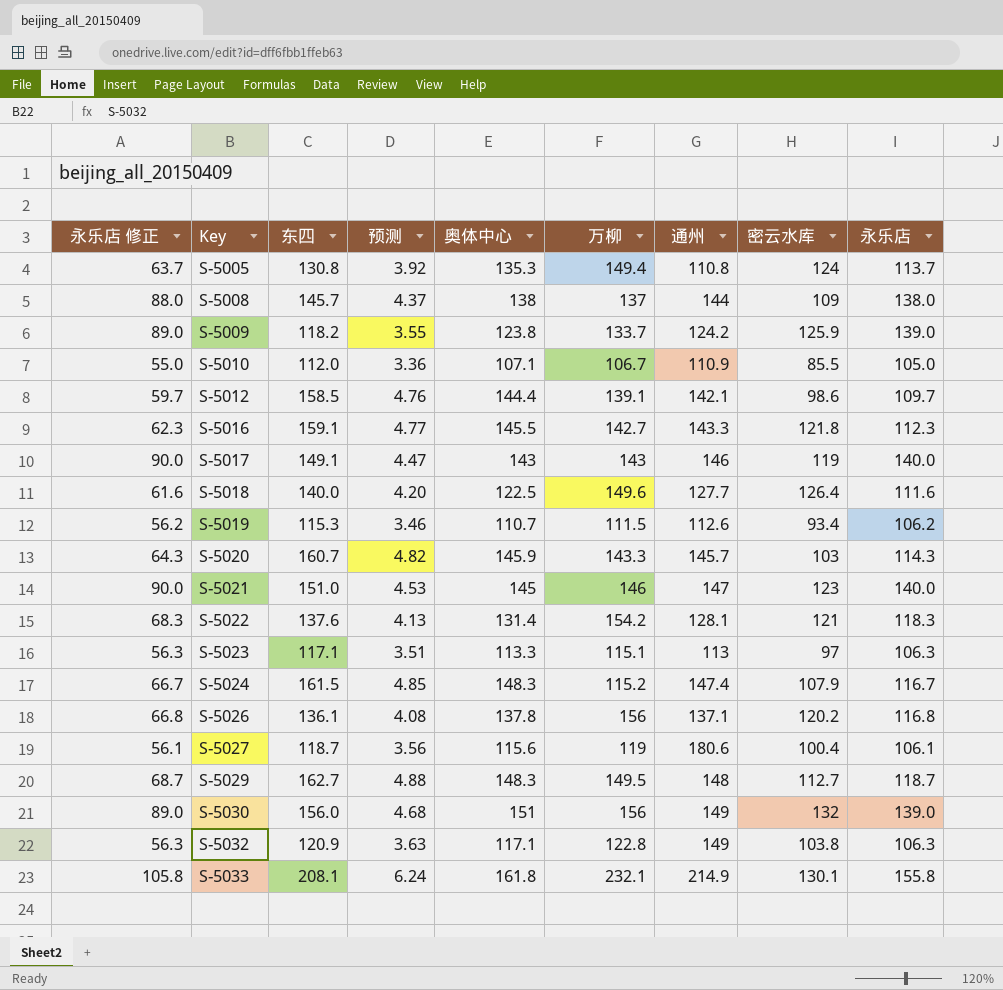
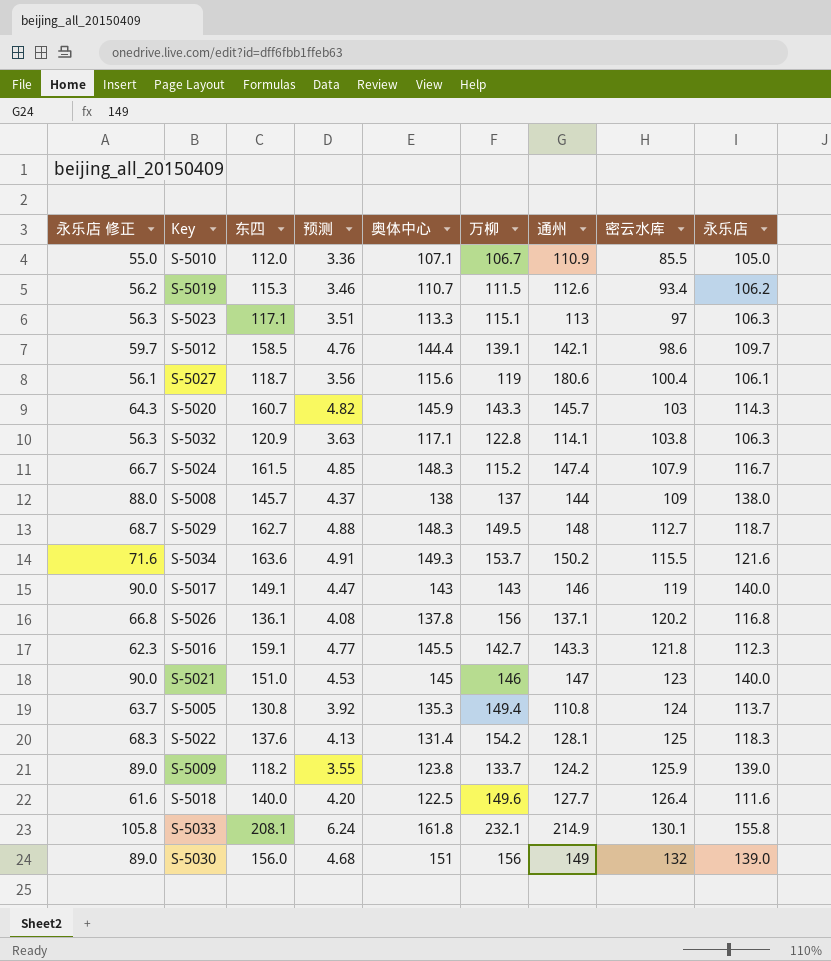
row order: Key ascending -> 密云水库 ascending
S-5032 | 通州: 149 -> 114.1
row S-5034: none -> 71.6 | 163.6 | 4.91 | 149.3 | 153.7 | 150.2 | 115.5 | 121.6
S-5022 | 密云水库: 121 -> 125

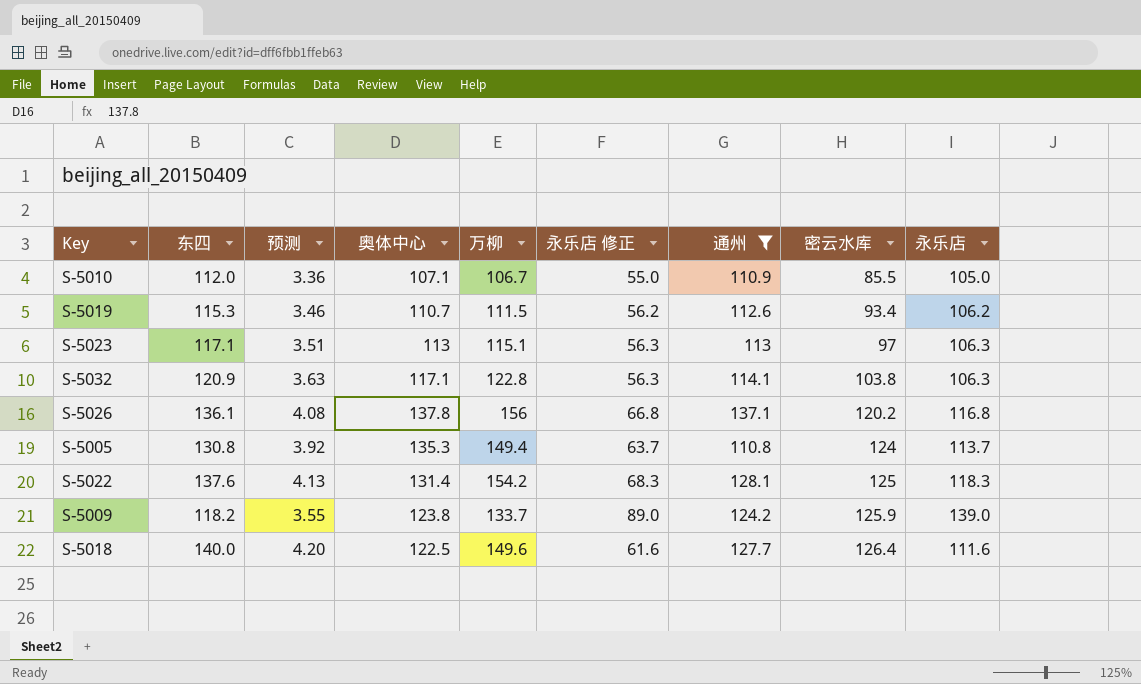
filter: none -> 通州 <= 137.1
column 永乐店 修正 | position: 1 -> 6
S-5023 | 奥体中心: 113.3 -> 113

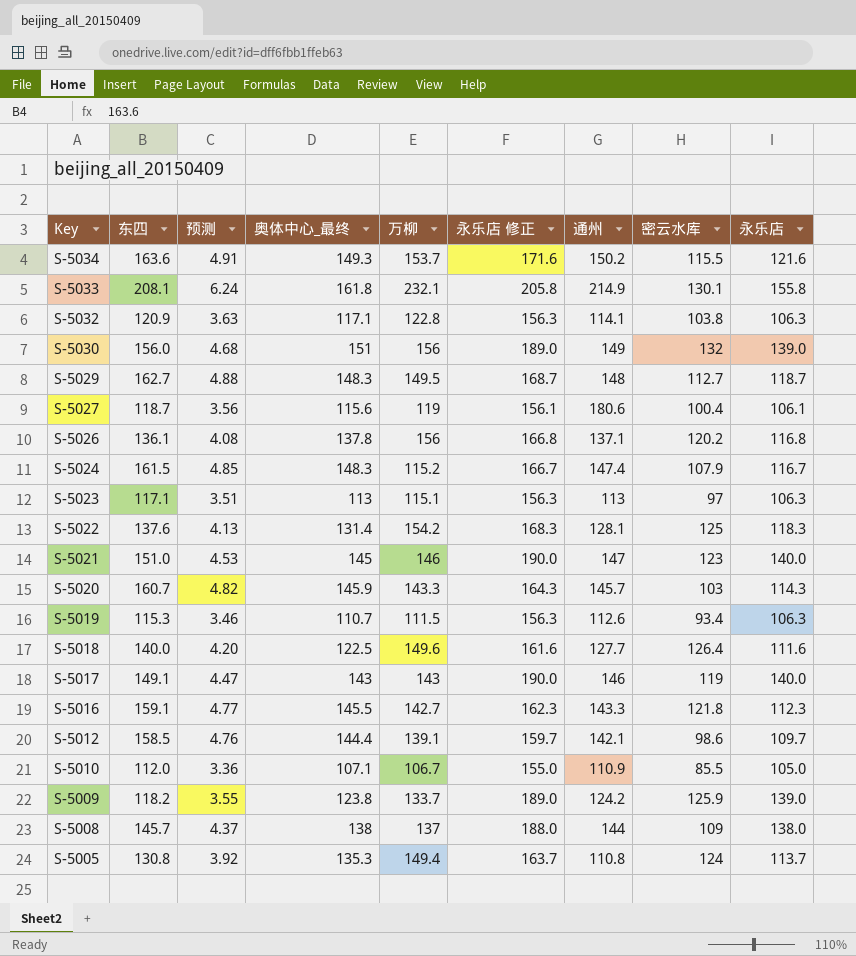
filter: 通州 <= 137.1 -> none
row order: 密云水库 ascending -> Key descending
column name: 奥体中心 -> 奥体中心_最终
column 永乐店 修正 | formula: [永乐店] - 50 -> [永乐店] + 50
S-5019 | 永乐店: 106.2 -> 106.3

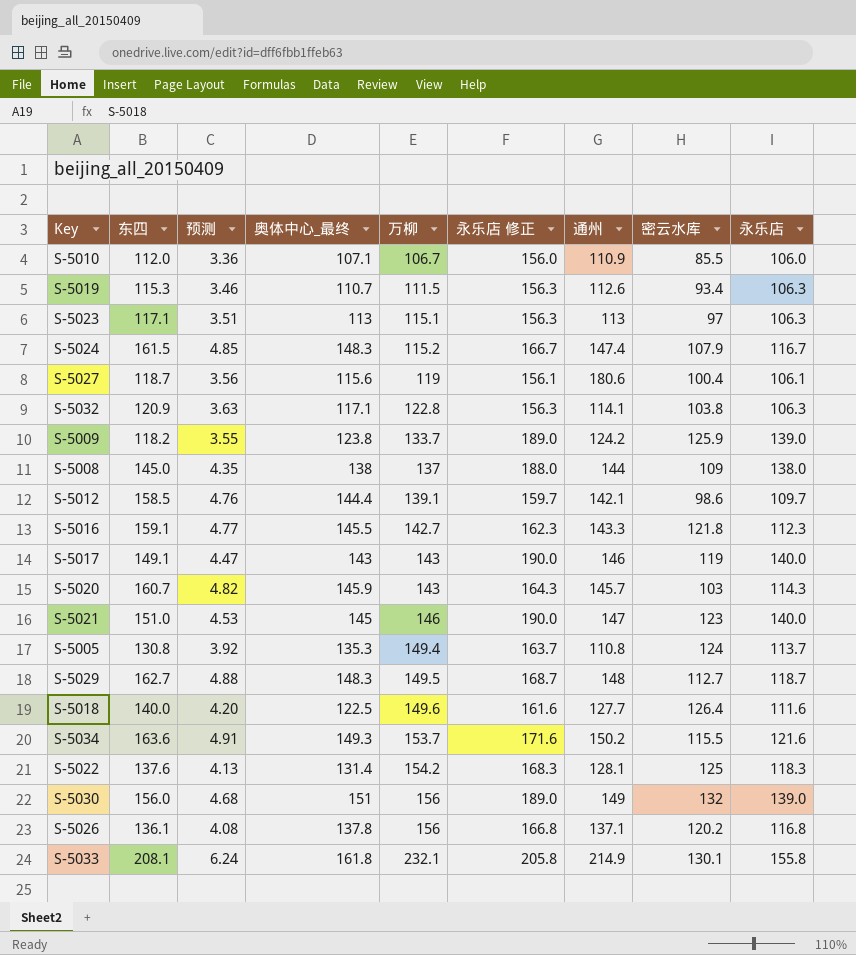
row order: Key descending -> 万柳 ascending
S-5010 | 永乐店 修正: 155.0 -> 156.0
S-5010 | 永乐店: 105.0 -> 106.0
S-5008 | 东四: 145.7 -> 145.0
S-5008 | 预测: 4.37 -> 4.35
S-5020 | 万柳: 143.3 -> 143

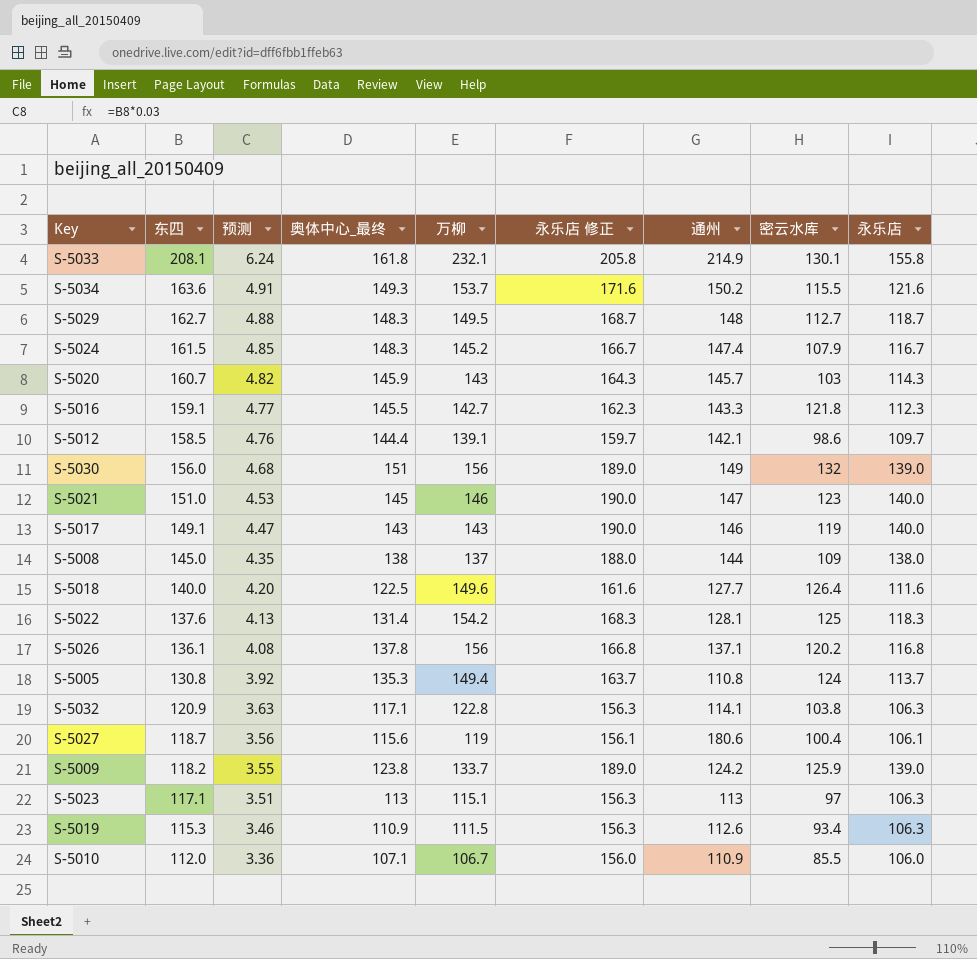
row order: 万柳 ascending -> 东四 descending
S-5024 | 万柳: 115.2 -> 145.2
S-5019 | 奥体中心_最终: 110.7 -> 110.9

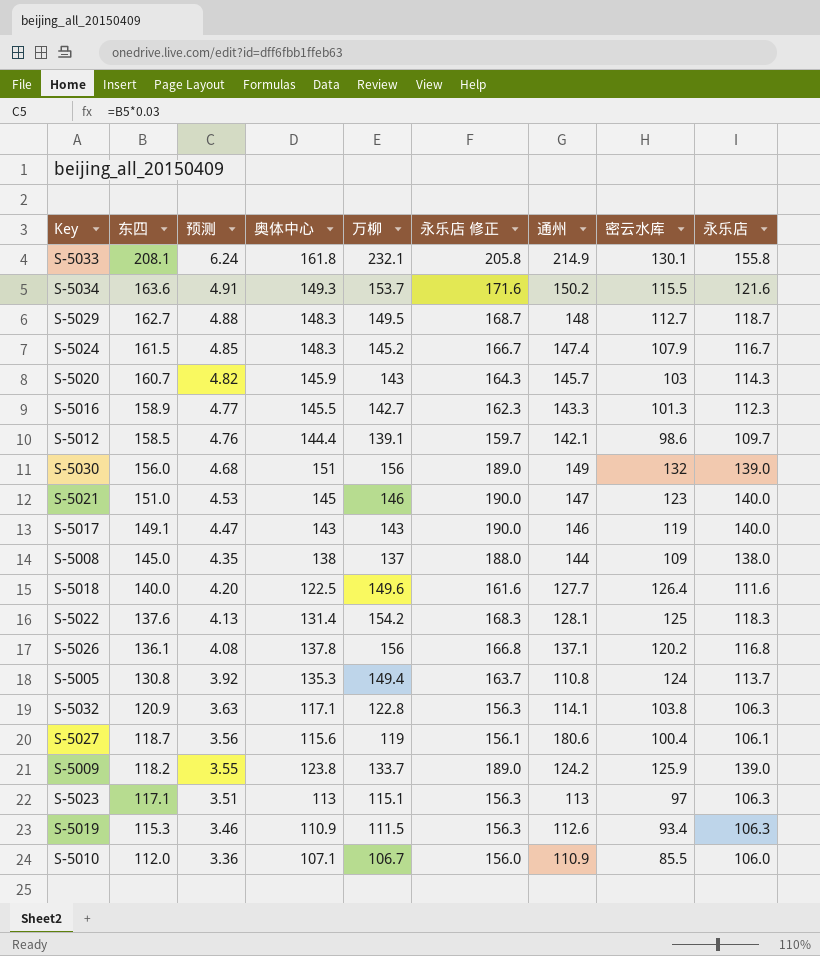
column name: 奥体中心_最终 -> 奥体中心
S-5016 | 东四: 159.1 -> 158.9
S-5016 | 密云水库: 121.8 -> 101.3

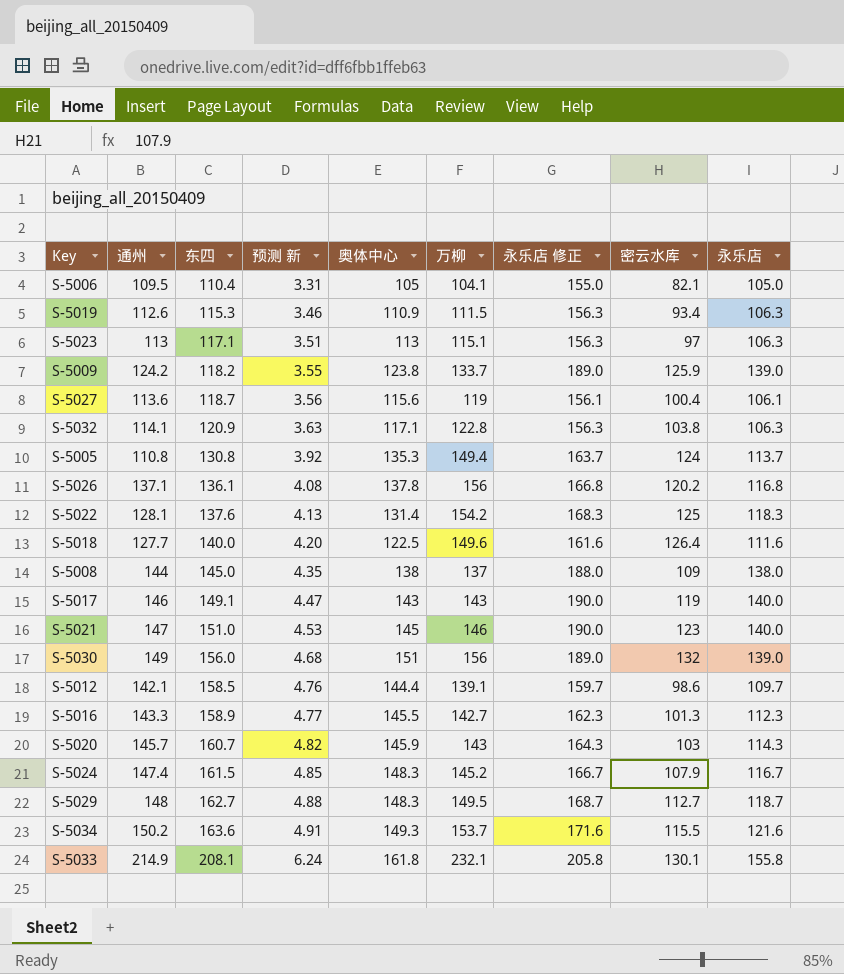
row order: 东四 descending -> 东四 ascending
column 通州 | position: 7 -> 2
column name: 预测 -> 预测 新
row S-5010: 112.0 | 3.36 | 107.1 | 106.7 | 156.0 | 110.9 | 85.5 | 106.0 -> none
row S-5006: none -> 109.5 | 110.4 | 3.31 | 105 | 104.1 | 155.0 | 82.1 | 105.0
S-5027 | 通州: 180.6 -> 113.6

